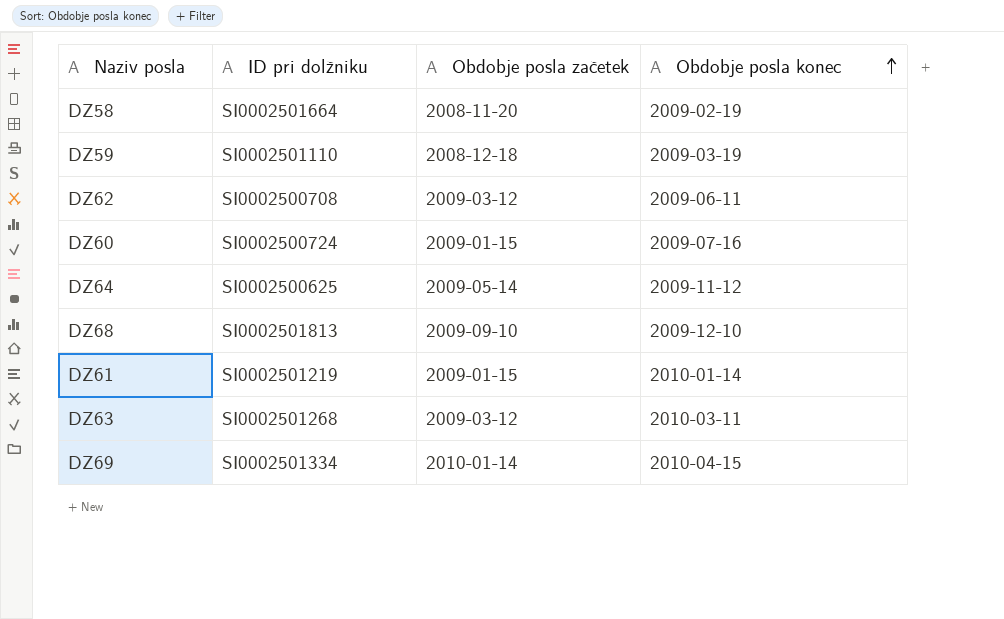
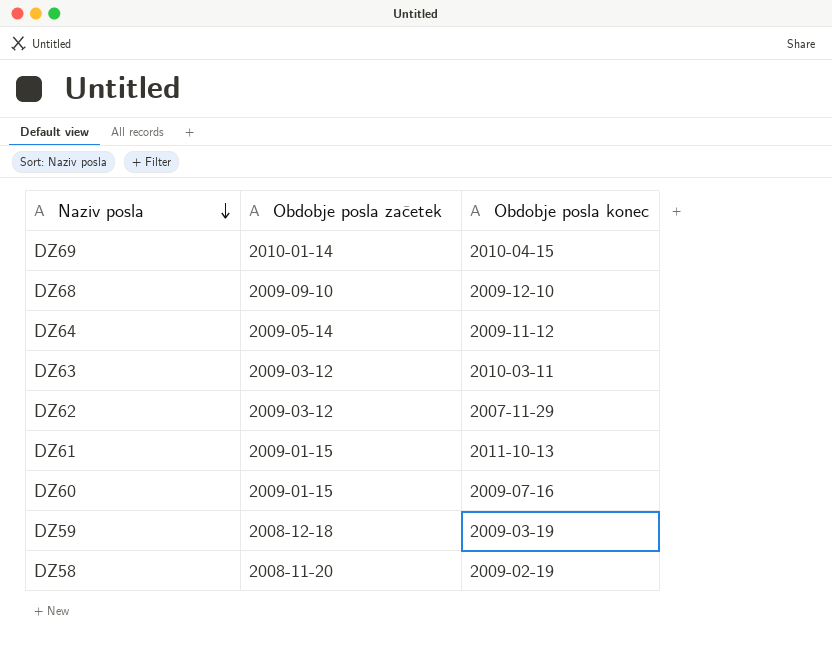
row order: Obdobje posla konec ascending -> Naziv posla descending
column ID pri dolžniku | position: 2 -> none
DZ62 | Obdobje posla konec: 2009-06-11 -> 2007-11-29
DZ61 | Obdobje posla konec: 2010-01-14 -> 2011-10-13

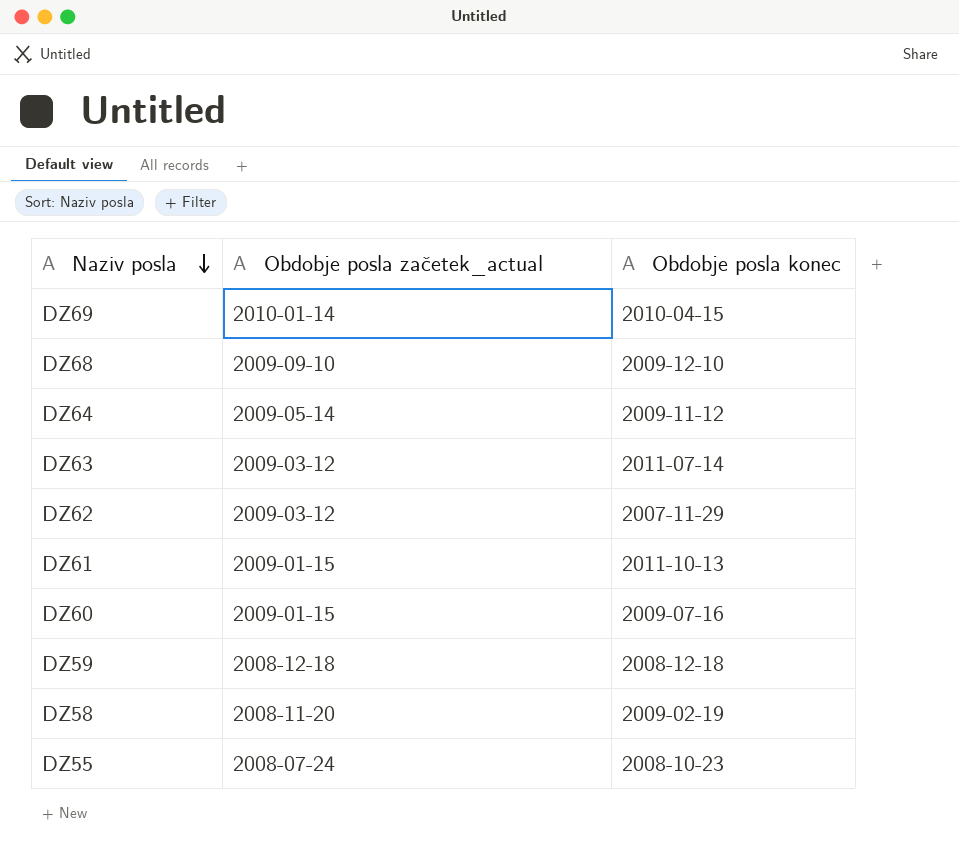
column name: Obdobje posla začetek -> Obdobje posla začetek_actual
DZ63 | Obdobje posla konec: 2010-03-11 -> 2011-07-14
DZ59 | Obdobje posla konec: 2009-03-19 -> 2008-12-18
row DZ55: none -> 2008-07-24 | 2008-10-23

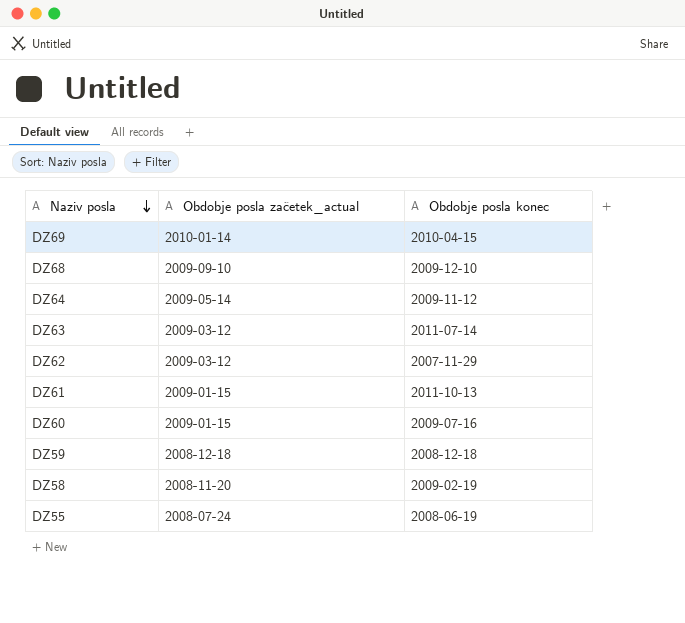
DZ55 | Obdobje posla konec: 2008-10-23 -> 2008-06-19

